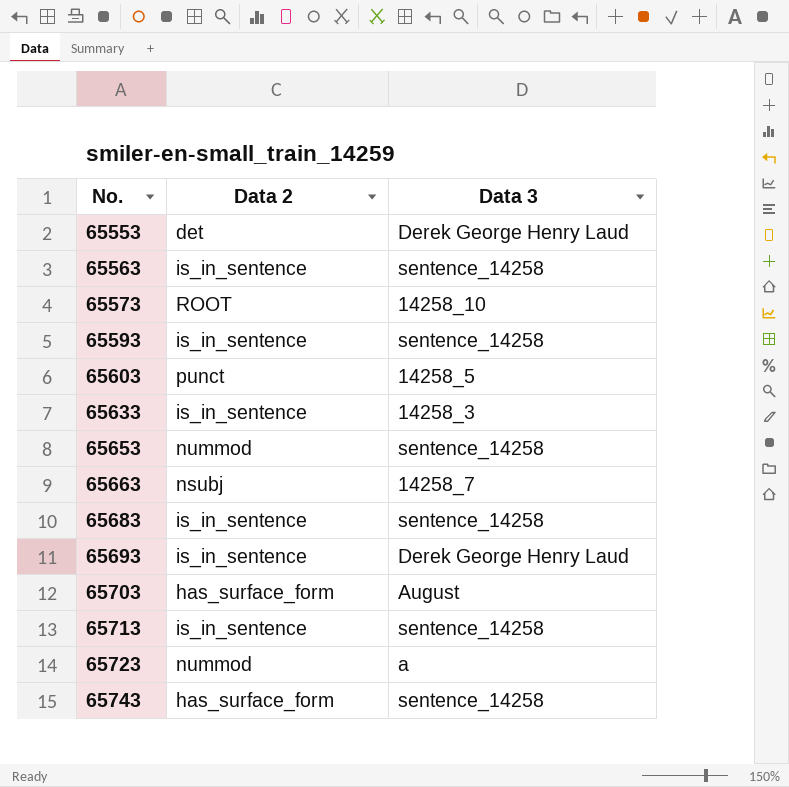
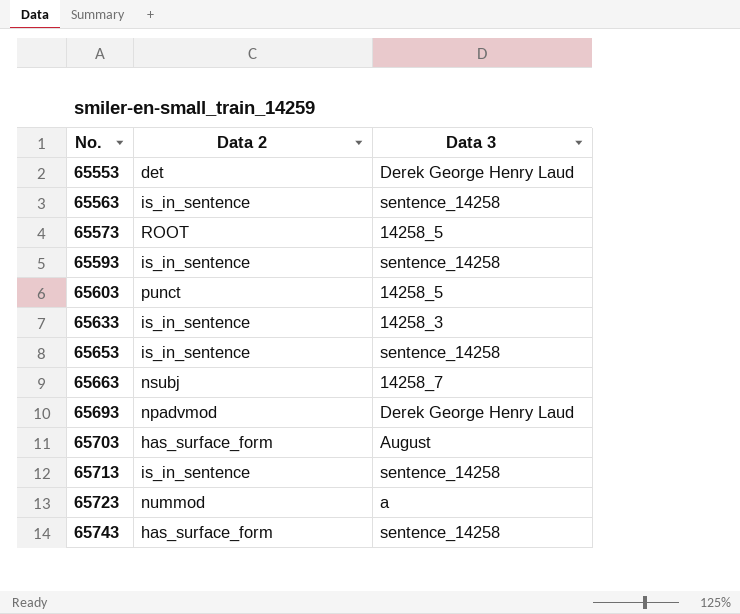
row 65683: is_in_sentence | sentence_14258 -> none
65573 | Data 3: 14258_10 -> 14258_5
65653 | Data 2: nummod -> is_in_sentence
65693 | Data 2: is_in_sentence -> npadvmod

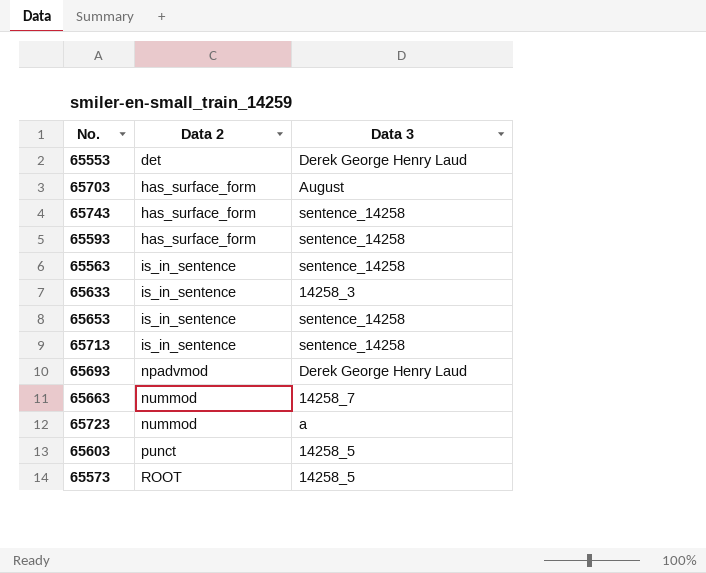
row order: No. ascending -> Data 2 ascending
65593 | Data 2: is_in_sentence -> has_surface_form
65663 | Data 2: nsubj -> nummod

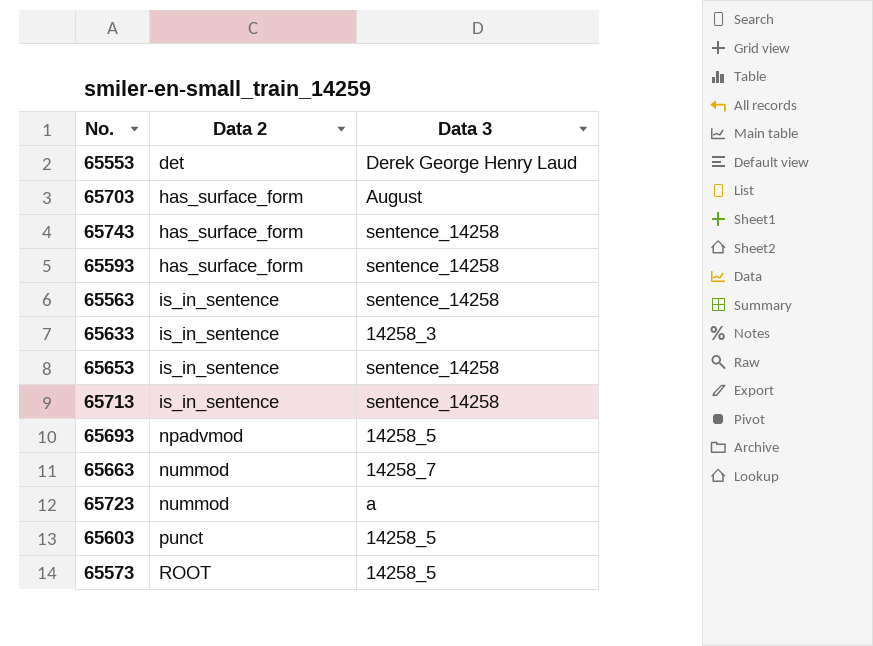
65693 | Data 3: Derek George Henry Laud -> 14258_5

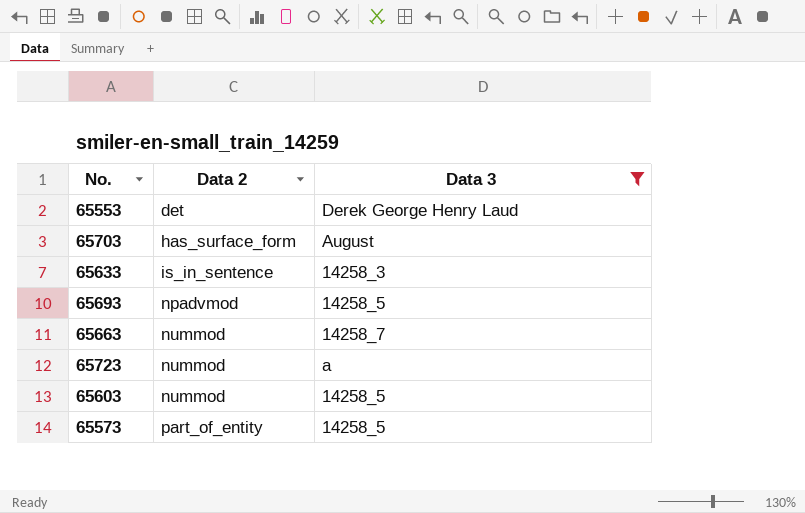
filter: none -> Data 3 != sentence_14258
65603 | Data 2: punct -> nummod
65573 | Data 2: ROOT -> part_of_entity

